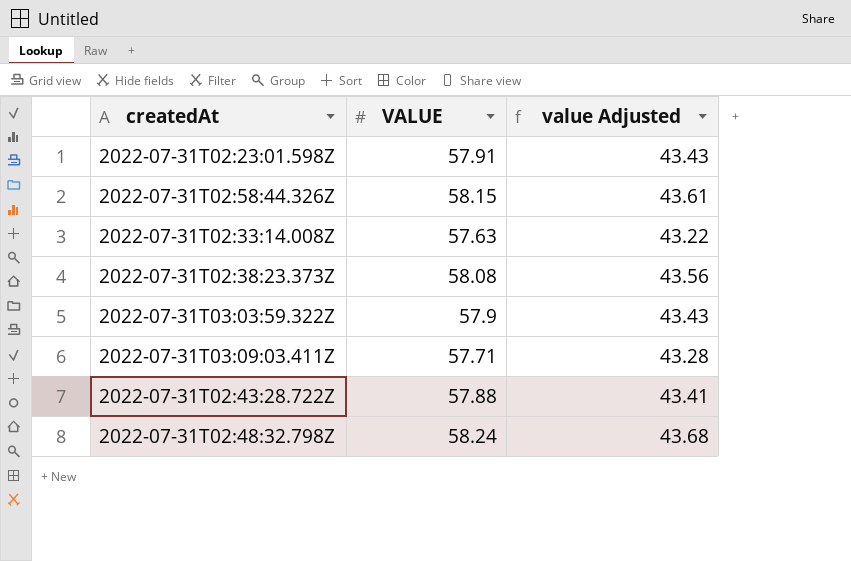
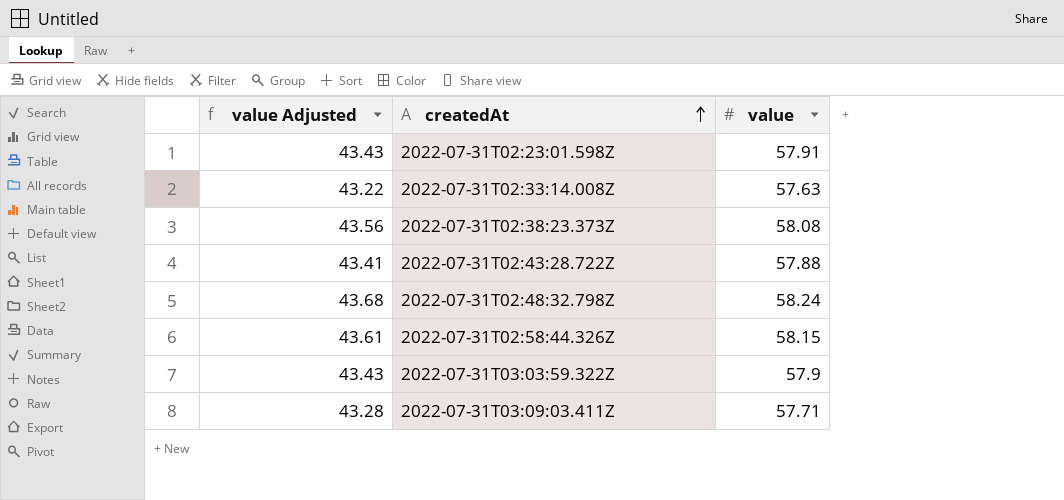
row order: none -> createdAt ascending
column value Adjusted | position: 3 -> 1
column name: VALUE -> value

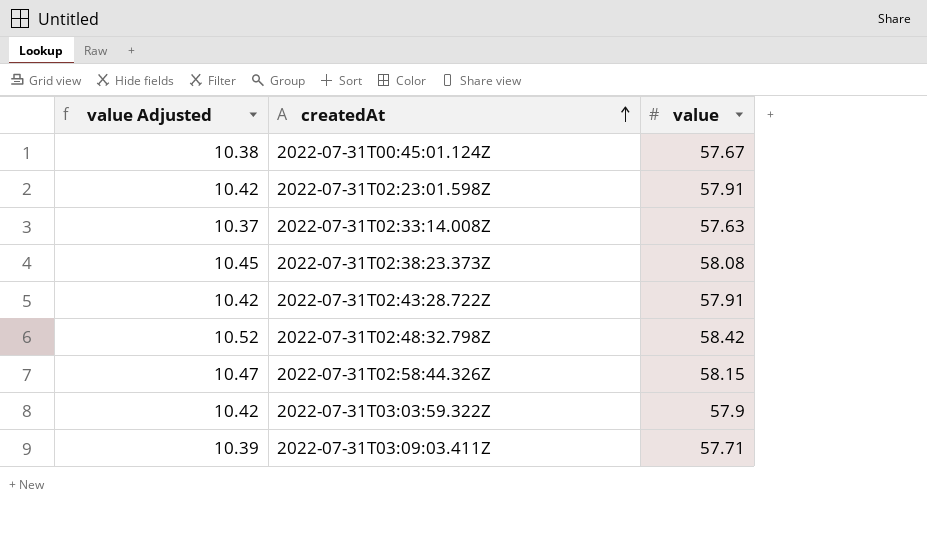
column value Adjusted | formula: [value] * 0.75 -> [value] * 0.18
row 2022-07-31T00:45:01.124Z: none -> 10.38 | 57.67
2022-07-31T02:43:28.722Z | value: 57.88 -> 57.91
2022-07-31T02:48:32.798Z | value: 58.24 -> 58.42

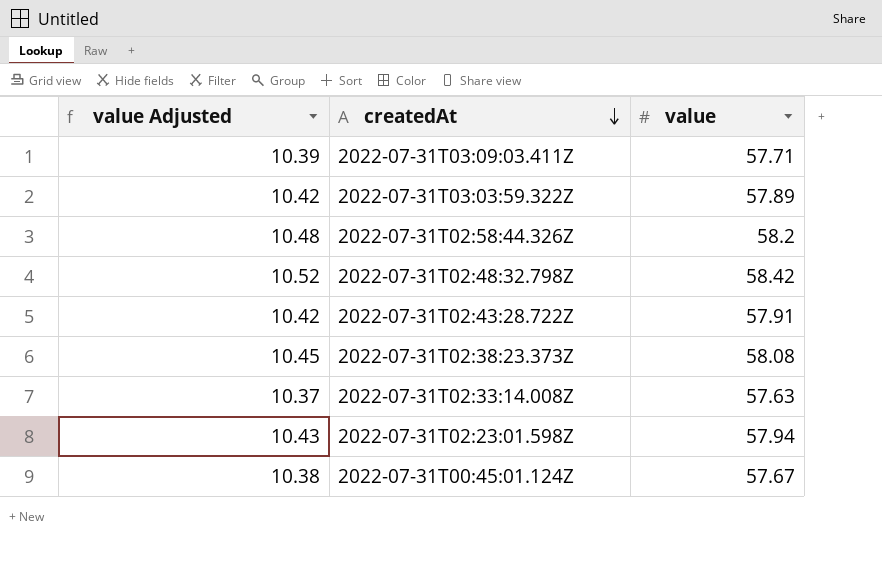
row order: createdAt ascending -> createdAt descending
2022-07-31T03:03:59.322Z | value: 57.9 -> 57.89
2022-07-31T02:58:44.326Z | value Adjusted: 10.47 -> 10.48
2022-07-31T02:58:44.326Z | value: 58.15 -> 58.2
2022-07-31T02:23:01.598Z | value Adjusted: 10.42 -> 10.43
2022-07-31T02:23:01.598Z | value: 57.91 -> 57.94

